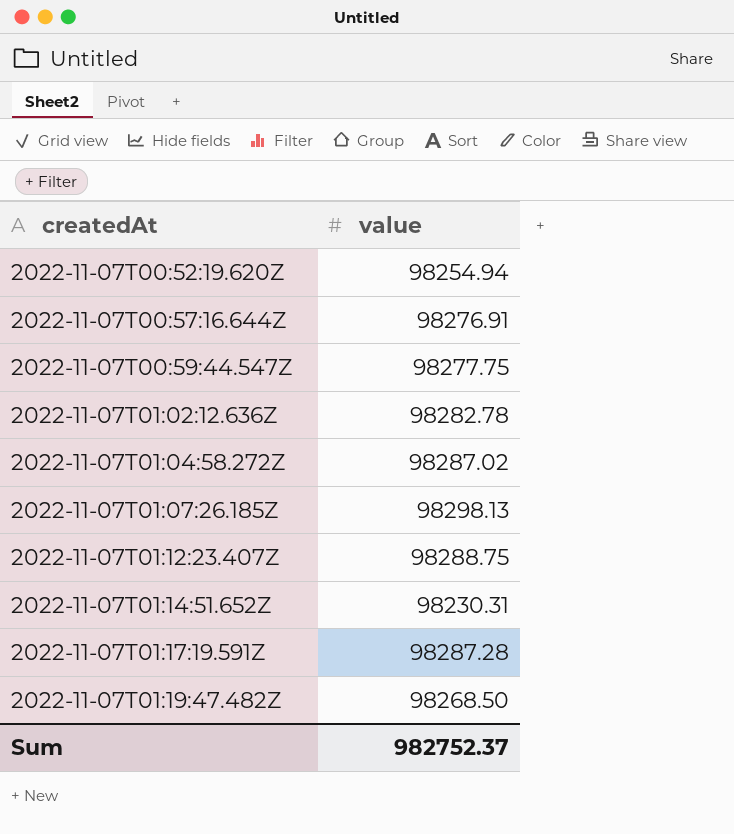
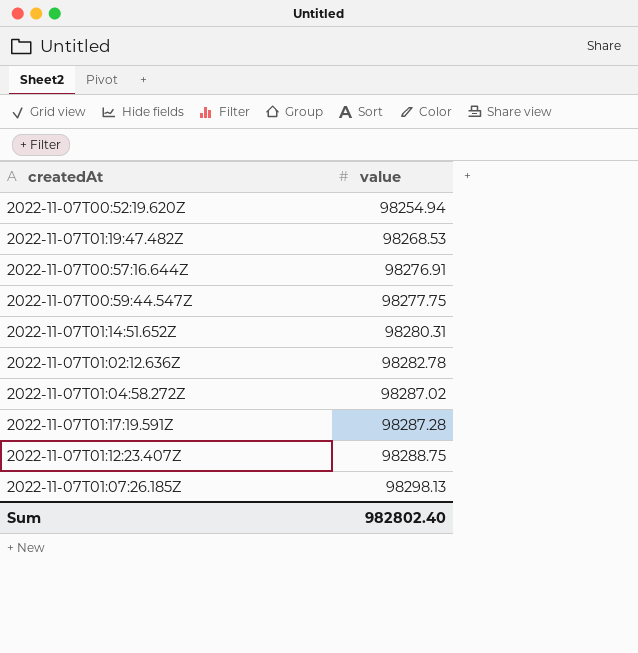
row order: createdAt ascending -> value ascending
2022-11-07T01:19:47.482Z | value: 98268.50 -> 98268.53
2022-11-07T01:14:51.652Z | value: 98230.31 -> 98280.31
Sum | value: 982752.37 -> 982802.40

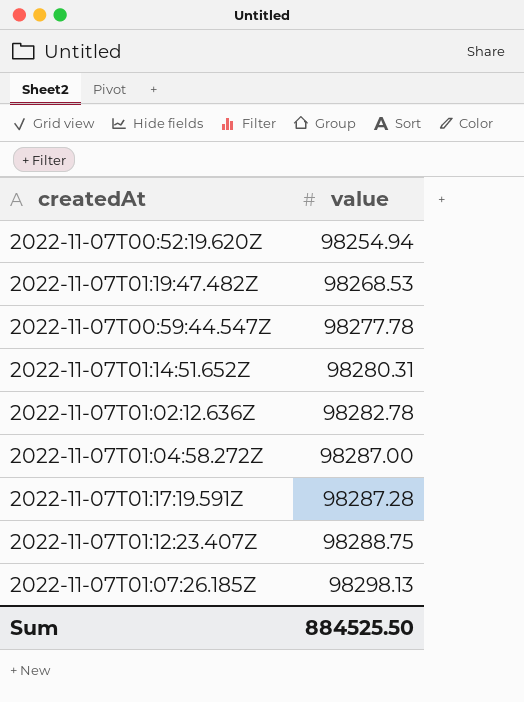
row 2022-11-07T00:57:16.644Z: 98276.91 -> none
2022-11-07T00:59:44.547Z | value: 98277.75 -> 98277.78
2022-11-07T01:04:58.272Z | value: 98287.02 -> 98287.00
Sum | value: 982802.40 -> 884525.50

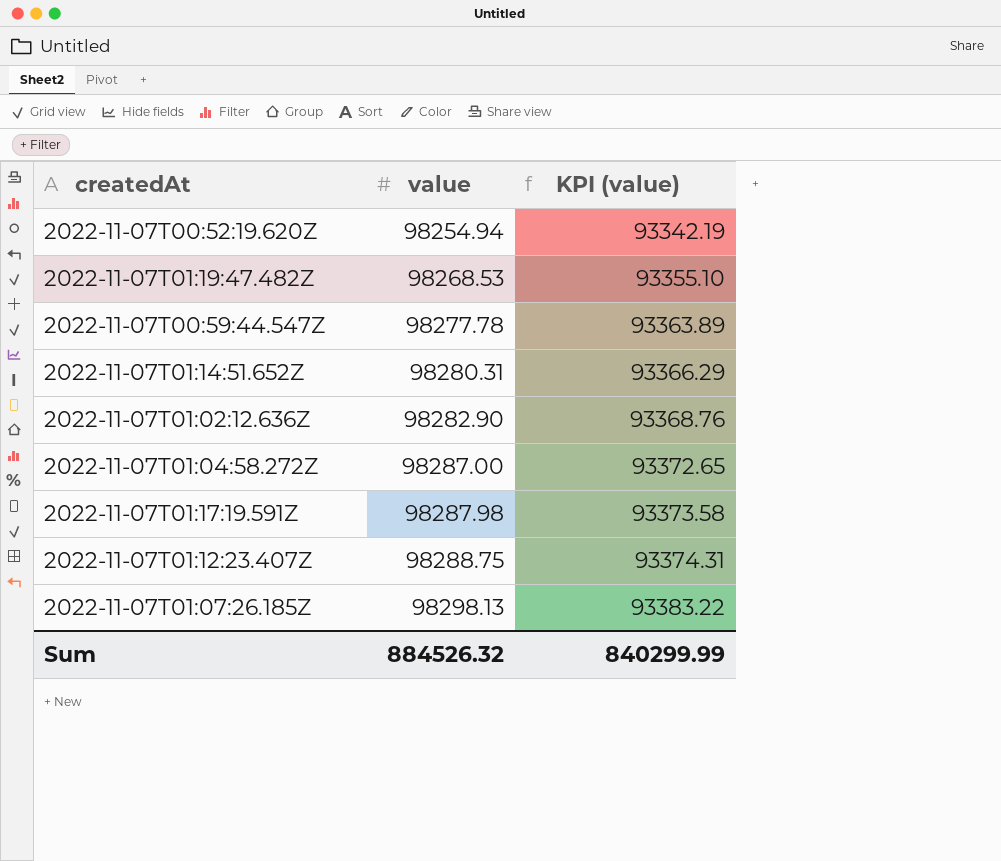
column KPI (value) | formula: none -> [value] * 0.95
2022-11-07T01:02:12.636Z | value: 98282.78 -> 98282.90
2022-11-07T01:17:19.591Z | value: 98287.28 -> 98287.98
Sum | value: 884525.50 -> 884526.32

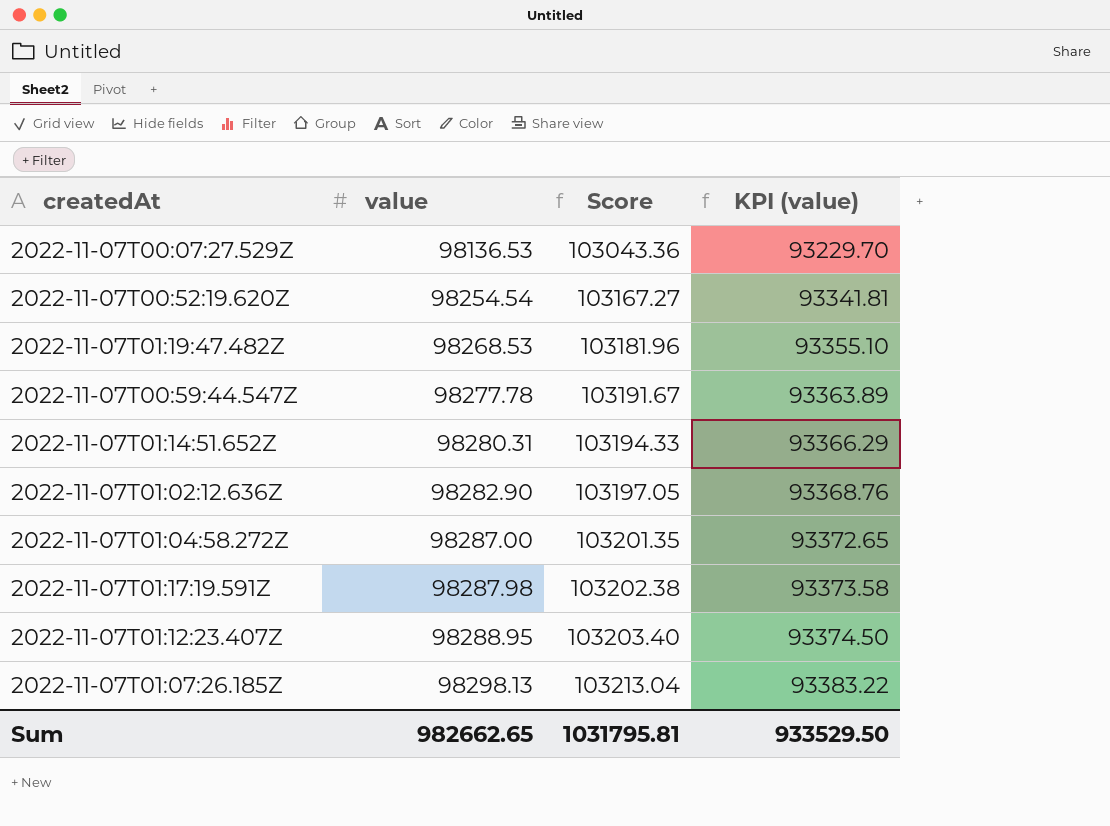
column Score | formula: none -> [value] * 1.05
row 2022-11-07T00:07:27.529Z: none -> 98136.53 | 103043.36 | 93229.70
2022-11-07T00:52:19.620Z | value: 98254.94 -> 98254.54
2022-11-07T00:52:19.620Z | KPI (value): 93342.19 -> 93341.81
2022-11-07T01:12:23.407Z | value: 98288.75 -> 98288.95
2022-11-07T01:12:23.407Z | KPI (value): 93374.31 -> 93374.50
Sum | value: 884526.32 -> 982662.65
Sum | KPI (value): 840299.99 -> 933529.50

